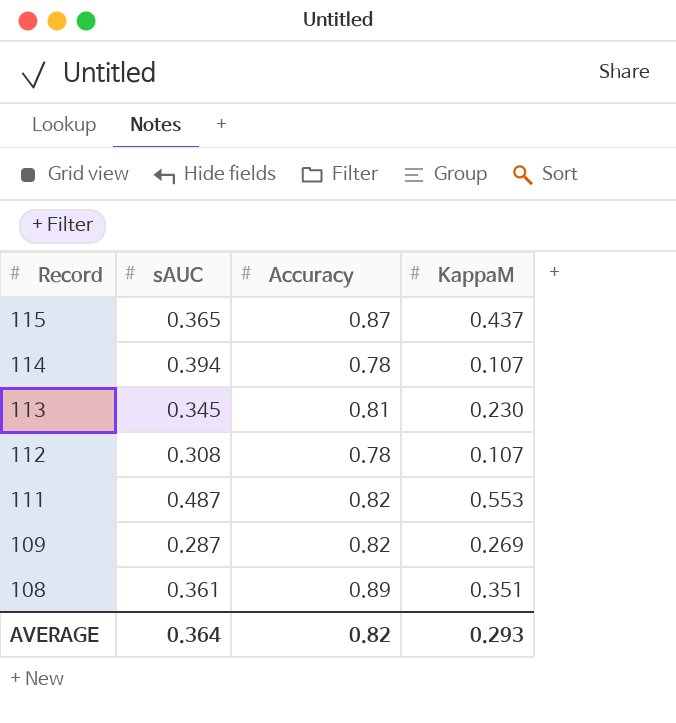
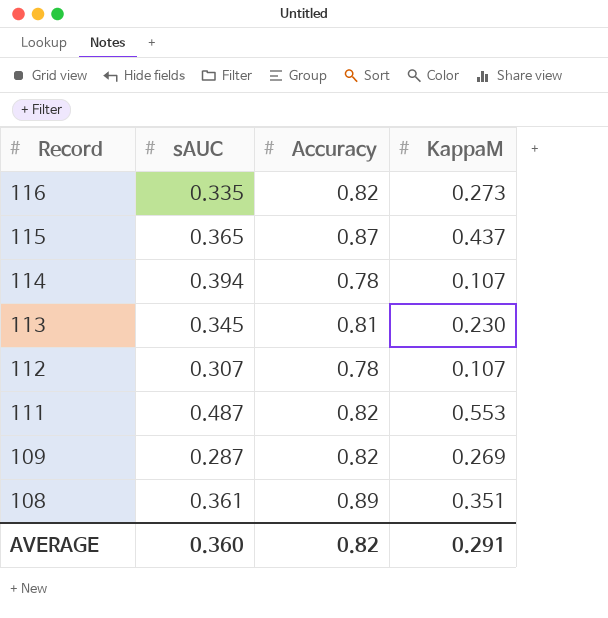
row 116: none -> 0.335 | 0.82 | 0.273
112 | sAUC: 0.308 -> 0.307
AVERAGE | sAUC: 0.364 -> 0.360
AVERAGE | KappaM: 0.293 -> 0.291

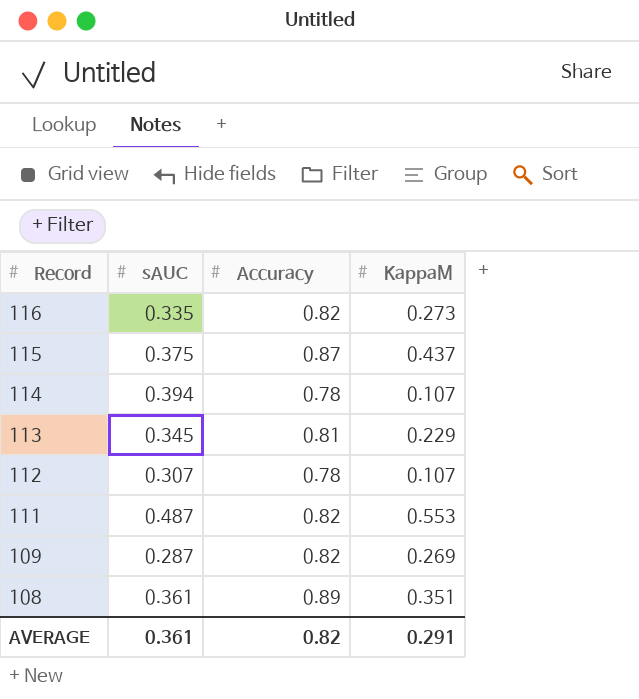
115 | sAUC: 0.365 -> 0.375
113 | KappaM: 0.230 -> 0.229
AVERAGE | sAUC: 0.360 -> 0.361

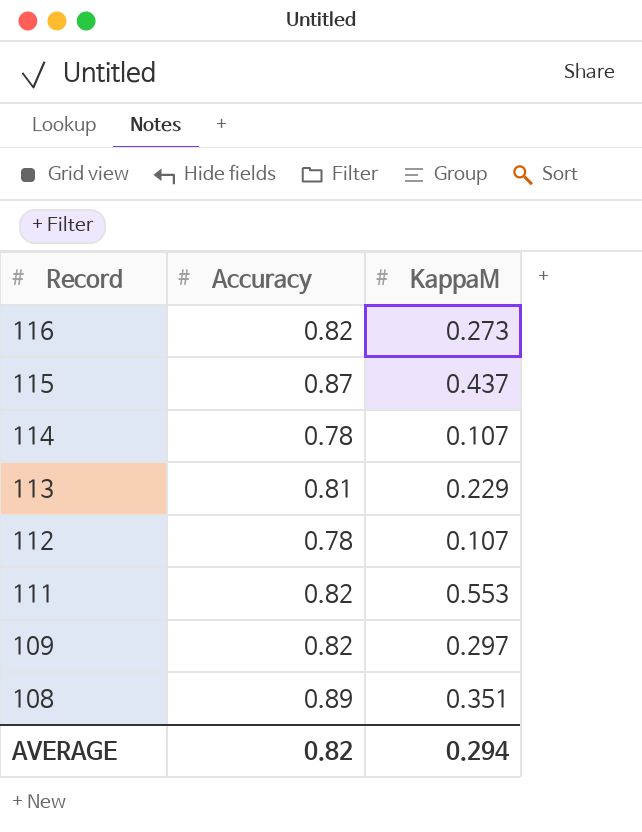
column sAUC | position: 2 -> none
109 | KappaM: 0.269 -> 0.297
AVERAGE | KappaM: 0.291 -> 0.294

